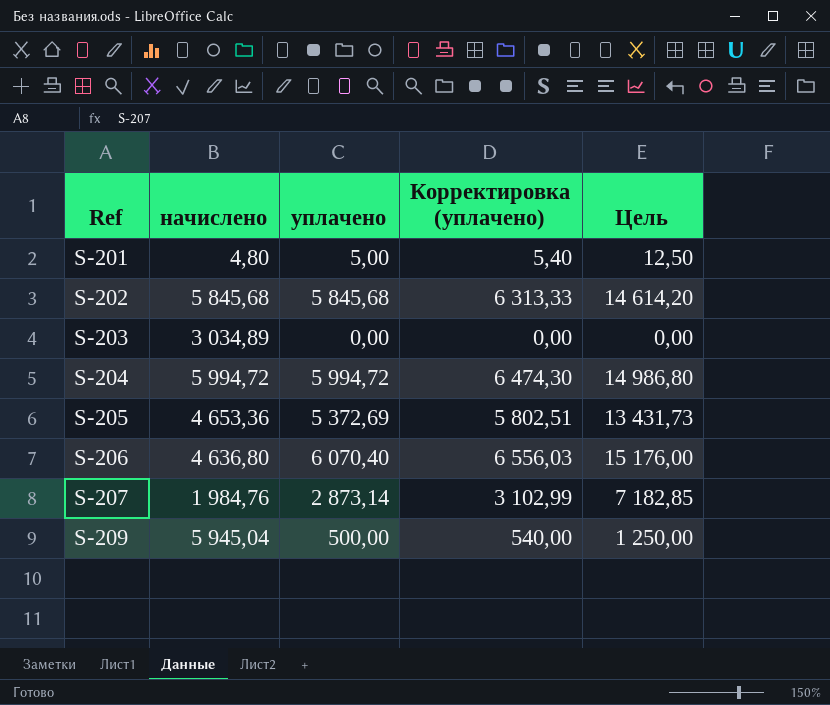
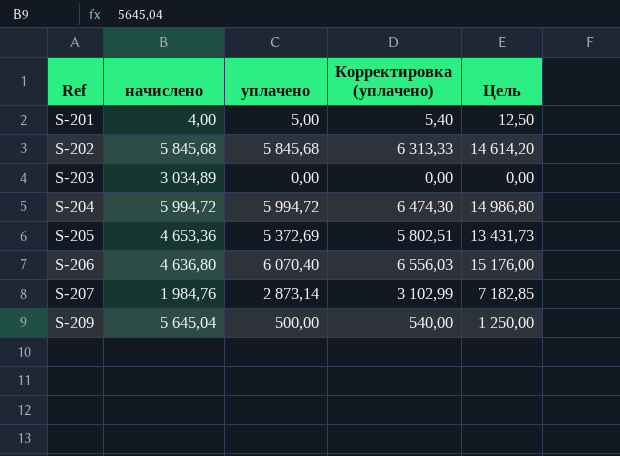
S-201 | начислено: 4,80 -> 4,00
S-209 | начислено: 5 945,04 -> 5 645,04

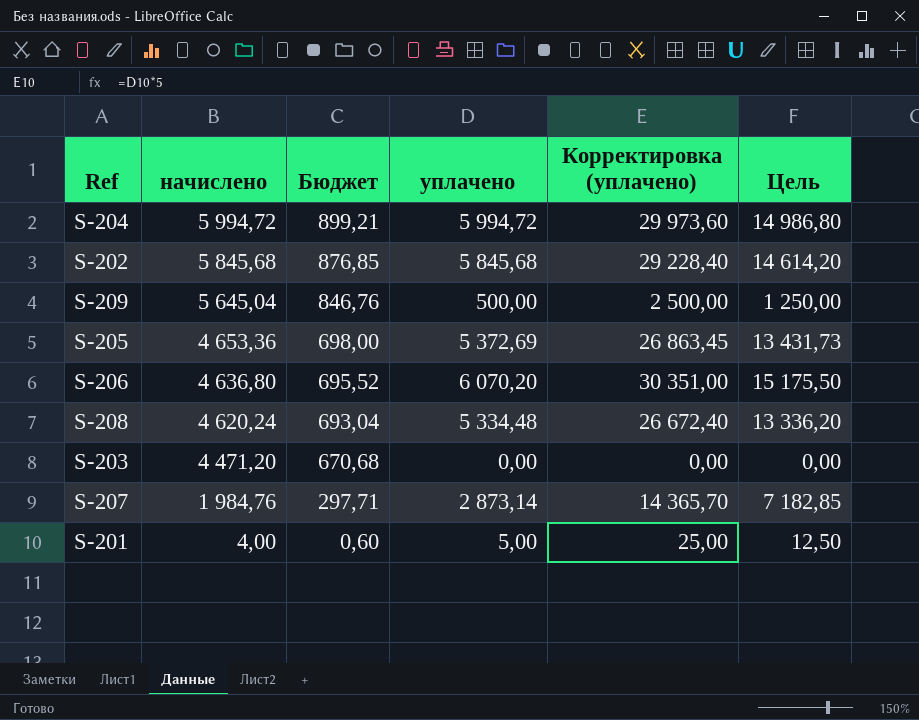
row order: Ref ascending -> начислено descending
column Бюджет | formula: none -> [начислено] * 0,15
column Корректировка (уплачено) | formula: [уплачено] * 1,08 -> [уплачено] * 5
S-206 | уплачено: 6 070,40 -> 6 070,20
S-206 | Цель: 15 176,00 -> 15 175,50
row S-208: none -> 4 620,24 | 693,04 | 5 334,48 | 26 672,40 | 13 336,20
S-203 | начислено: 3 034,89 -> 4 471,20

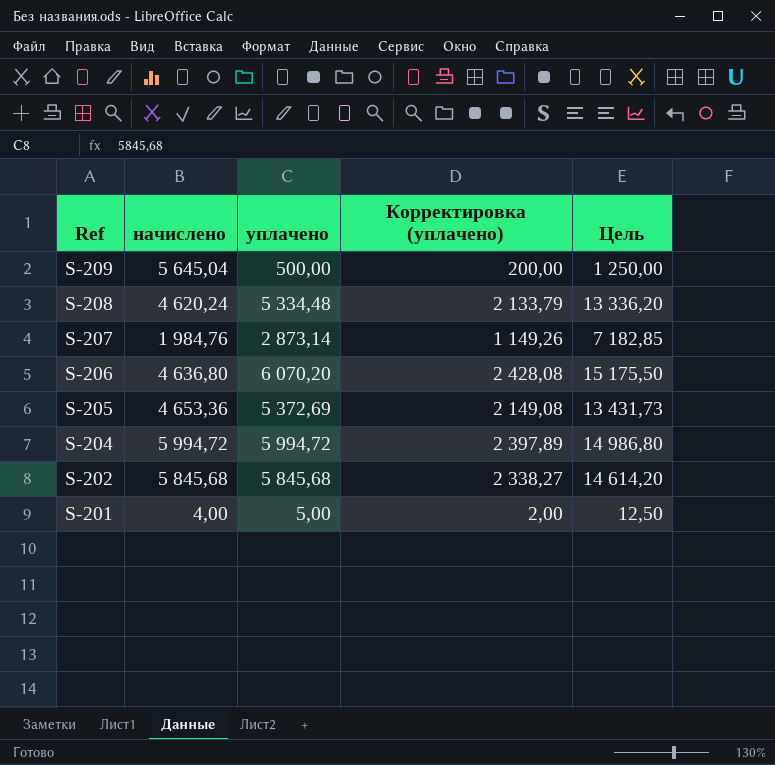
row order: начислено descending -> Ref descending
column Бюджет | formula: [начислено] * 0,15 -> none
column Корректировка (уплачено) | formula: [уплачено] * 5 -> [уплачено] * 0,4
row S-203: 4 471,20 | 670,68 | 0,00 | 0,00 | 0,00 -> none

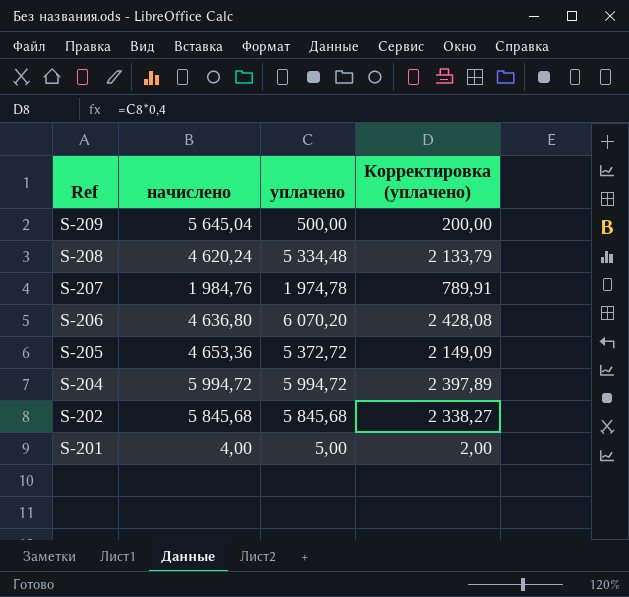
column Цель | formula: [уплачено] * 2,5 -> none
S-207 | уплачено: 2 873,14 -> 1 974,78
S-207 | Корректировка (уплачено): 1 149,26 -> 789,91
S-205 | уплачено: 5 372,69 -> 5 372,72
S-205 | Корректировка (уплачено): 2 149,08 -> 2 149,09

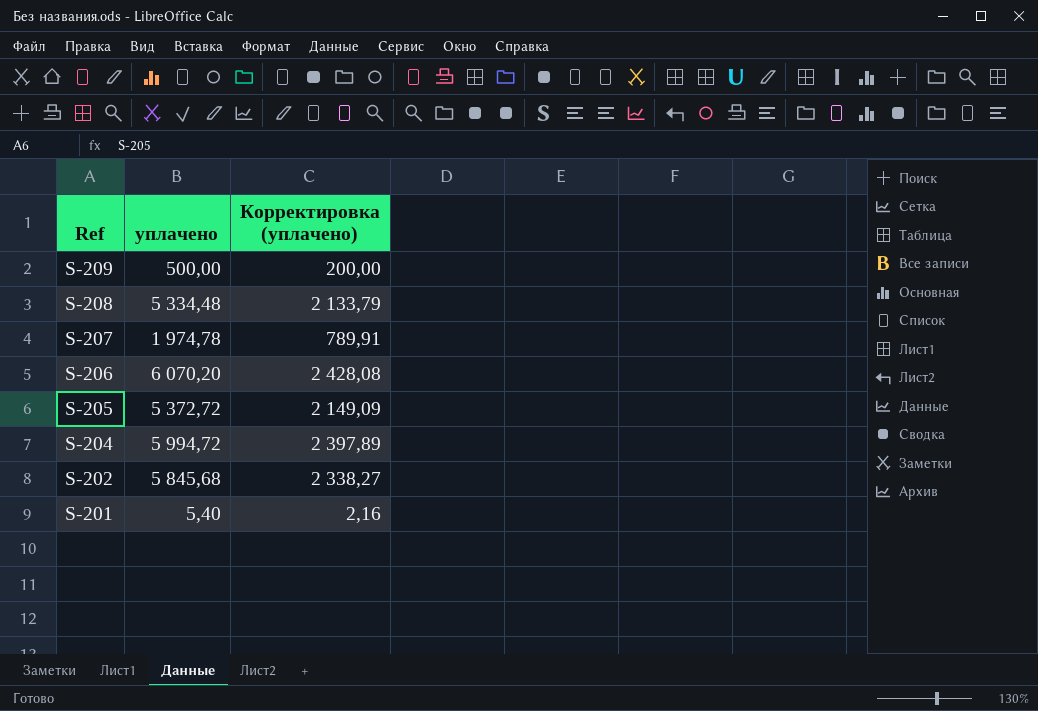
column начислено | position: 2 -> none
S-201 | уплачено: 5,00 -> 5,40
S-201 | Корректировка (уплачено): 2,00 -> 2,16

